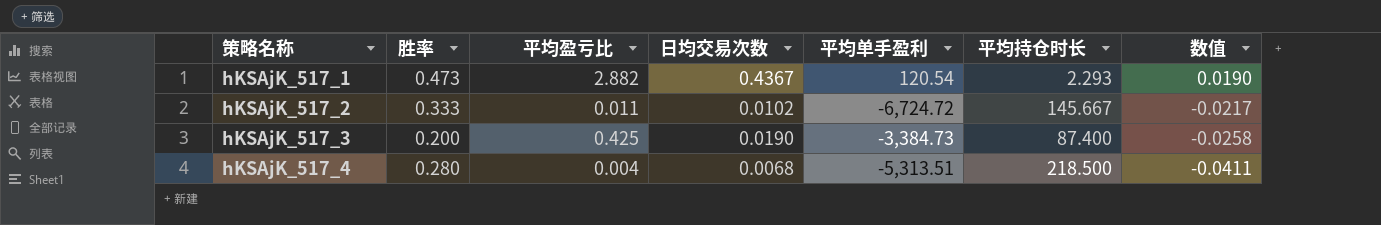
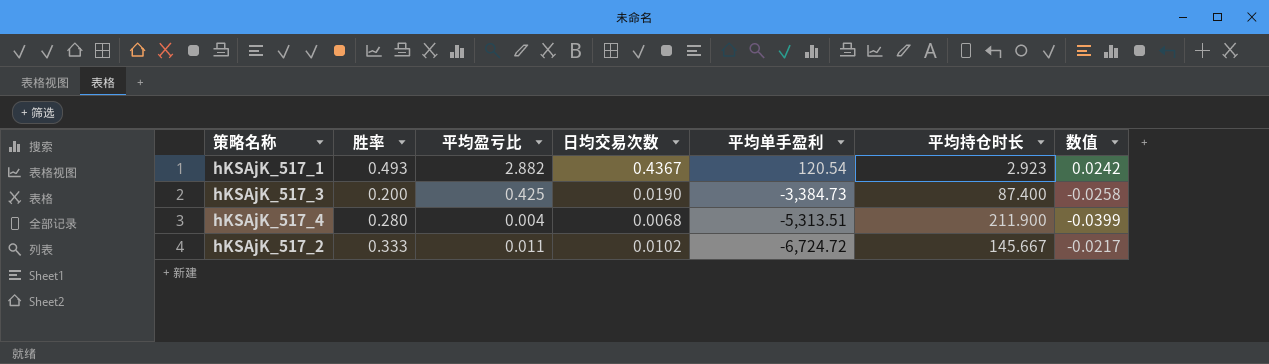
row order: 策略名称 ascending -> 平均单手盈利 descending
hKSAjK_517_1 | 胜率: 0.473 -> 0.493
hKSAjK_517_1 | 平均持仓时长: 2.293 -> 2.923
hKSAjK_517_1 | 数值: 0.0190 -> 0.0242
hKSAjK_517_4 | 平均持仓时长: 218.500 -> 211.900
hKSAjK_517_4 | 数值: -0.0411 -> -0.0399

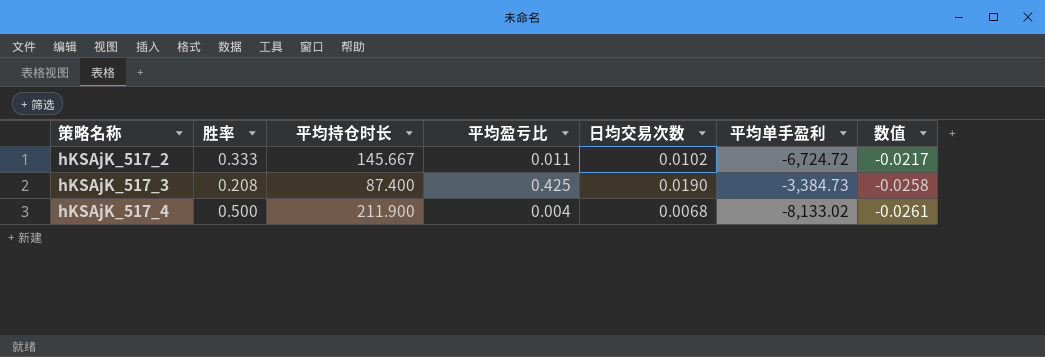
row order: 平均单手盈利 descending -> 策略名称 ascending
column 平均持仓时长 | position: 6 -> 3
row hKSAjK_517_1: 0.493 | 2.882 | 0.4367 | 120.54 | 2.923 | 0.0242 -> none
hKSAjK_517_3 | 胜率: 0.200 -> 0.208
hKSAjK_517_4 | 胜率: 0.280 -> 0.500
hKSAjK_517_4 | 平均单手盈利: -5,313.51 -> -8,133.02
hKSAjK_517_4 | 数值: -0.0399 -> -0.0261

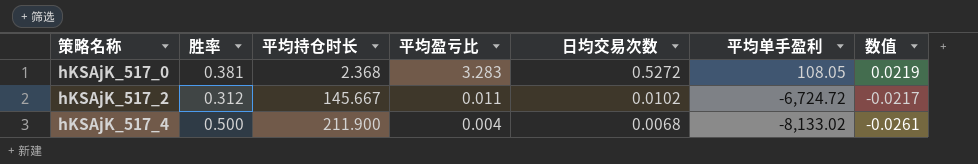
row hKSAjK_517_3: 0.208 | 87.400 | 0.425 | 0.0190 | -3,384.73 | -0.0258 -> none
row hKSAjK_517_0: none -> 0.381 | 2.368 | 3.283 | 0.5272 | 108.05 | 0.0219
hKSAjK_517_2 | 胜率: 0.333 -> 0.312

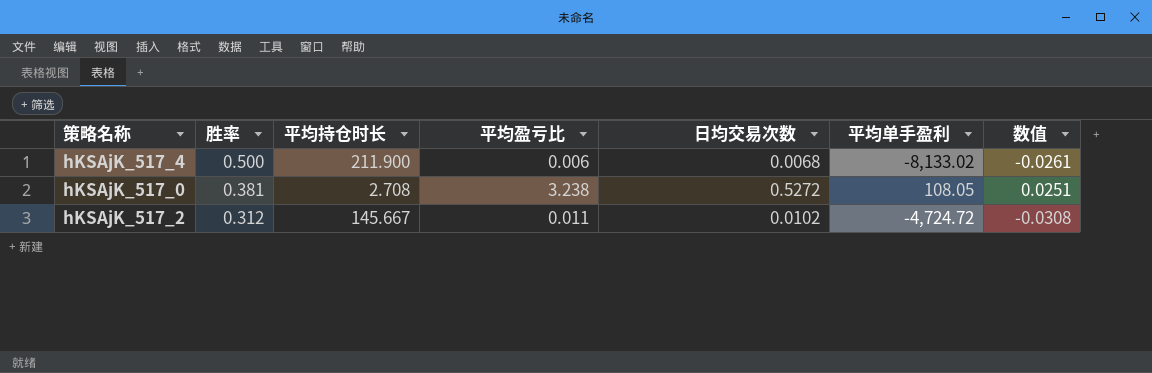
row order: 策略名称 ascending -> 胜率 descending
hKSAjK_517_4 | 平均盈亏比: 0.004 -> 0.006
hKSAjK_517_0 | 平均持仓时长: 2.368 -> 2.708
hKSAjK_517_0 | 平均盈亏比: 3.283 -> 3.238
hKSAjK_517_0 | 数值: 0.0219 -> 0.0251
hKSAjK_517_2 | 平均单手盈利: -6,724.72 -> -4,724.72
hKSAjK_517_2 | 数值: -0.0217 -> -0.0308

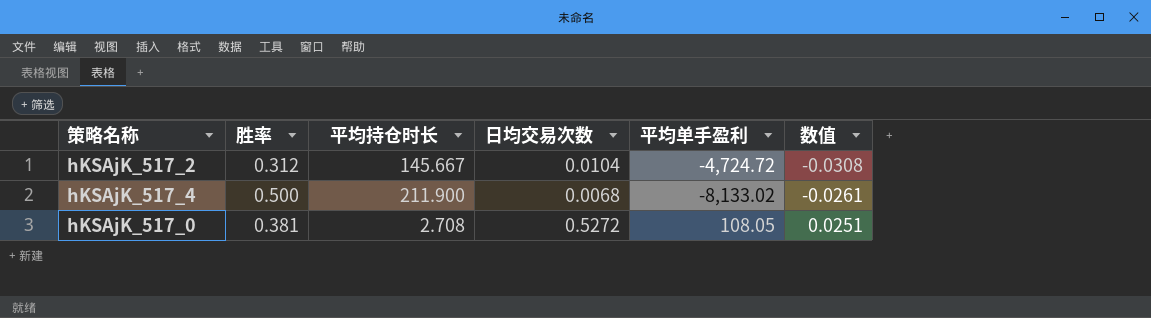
row order: 胜率 descending -> 数值 ascending
column 平均盈亏比 | position: 4 -> none
hKSAjK_517_2 | 日均交易次数: 0.0102 -> 0.0104

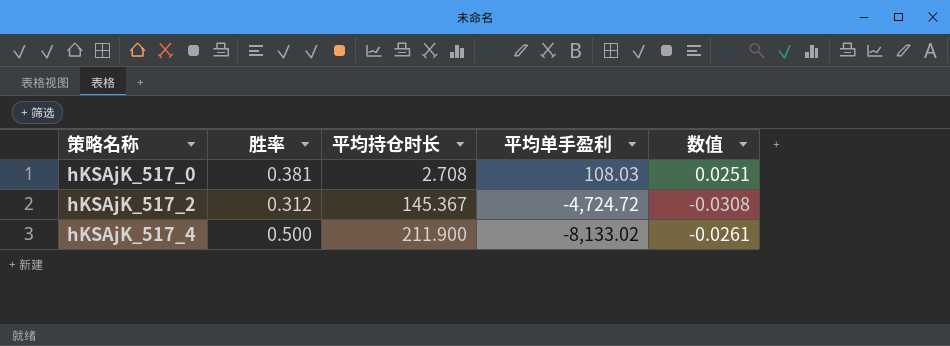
row order: 数值 ascending -> 策略名称 ascending
column 日均交易次数 | position: 4 -> none
hKSAjK_517_0 | 平均单手盈利: 108.05 -> 108.03
hKSAjK_517_2 | 平均持仓时长: 145.667 -> 145.367

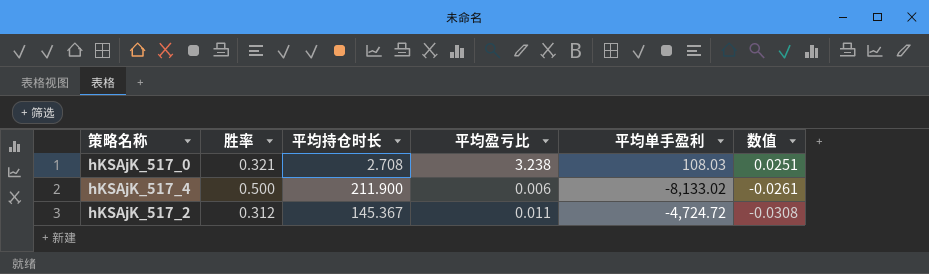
row order: 策略名称 ascending -> 数值 descending
column 平均盈亏比 | position: none -> 4
hKSAjK_517_0 | 胜率: 0.381 -> 0.321

